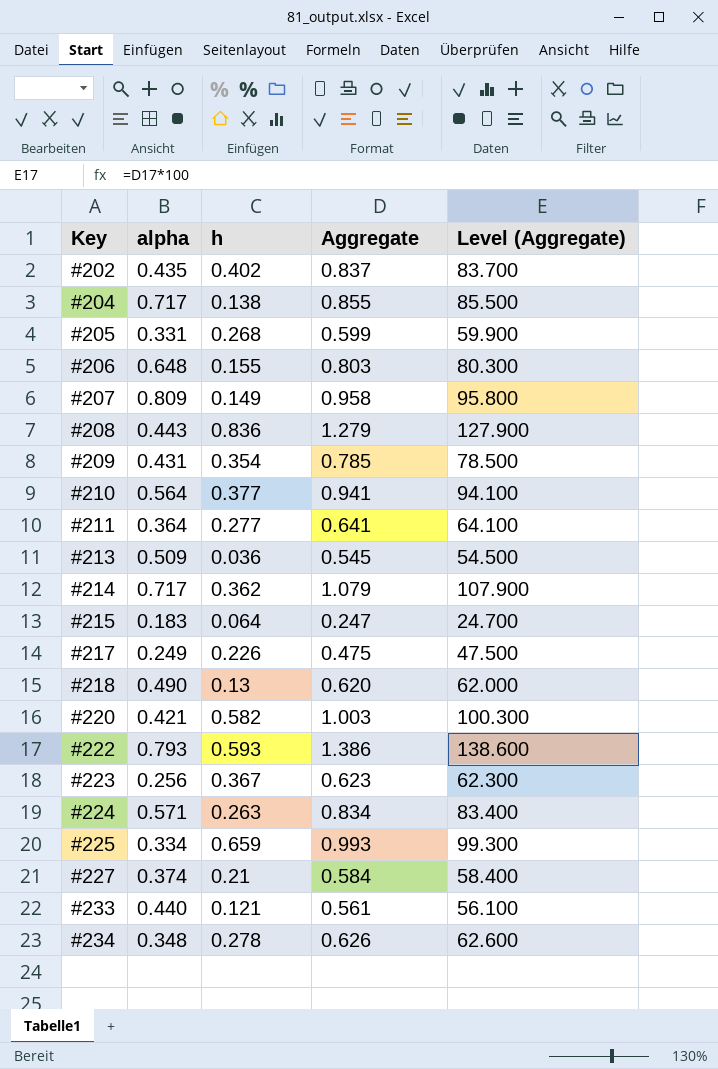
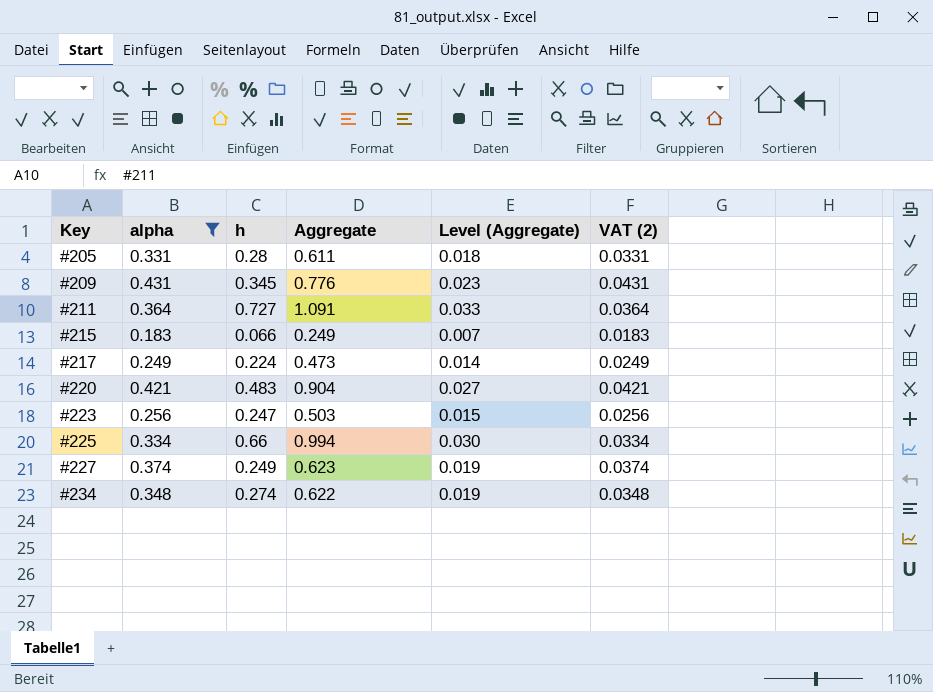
filter: none -> alpha <= 0.431
column Level (Aggregate) | formula: [Aggregate] * 100 -> [Aggregate] * 0.03
column VAT (2) | formula: none -> [alpha] * 0.1
#205 | h: 0.268 -> 0.28
#205 | Aggregate: 0.599 -> 0.611
#209 | h: 0.354 -> 0.345
#209 | Aggregate: 0.785 -> 0.776
#211 | h: 0.277 -> 0.727
#211 | Aggregate: 0.641 -> 1.091
#215 | h: 0.064 -> 0.066
#215 | Aggregate: 0.247 -> 0.249
#217 | h: 0.226 -> 0.224
#217 | Aggregate: 0.475 -> 0.473
#220 | h: 0.582 -> 0.483
#220 | Aggregate: 1.003 -> 0.904
#223 | h: 0.367 -> 0.247
#223 | Aggregate: 0.623 -> 0.503
#225 | h: 0.659 -> 0.66
#225 | Aggregate: 0.993 -> 0.994
#227 | h: 0.21 -> 0.249
#227 | Aggregate: 0.584 -> 0.623
#234 | h: 0.278 -> 0.274
#234 | Aggregate: 0.626 -> 0.622

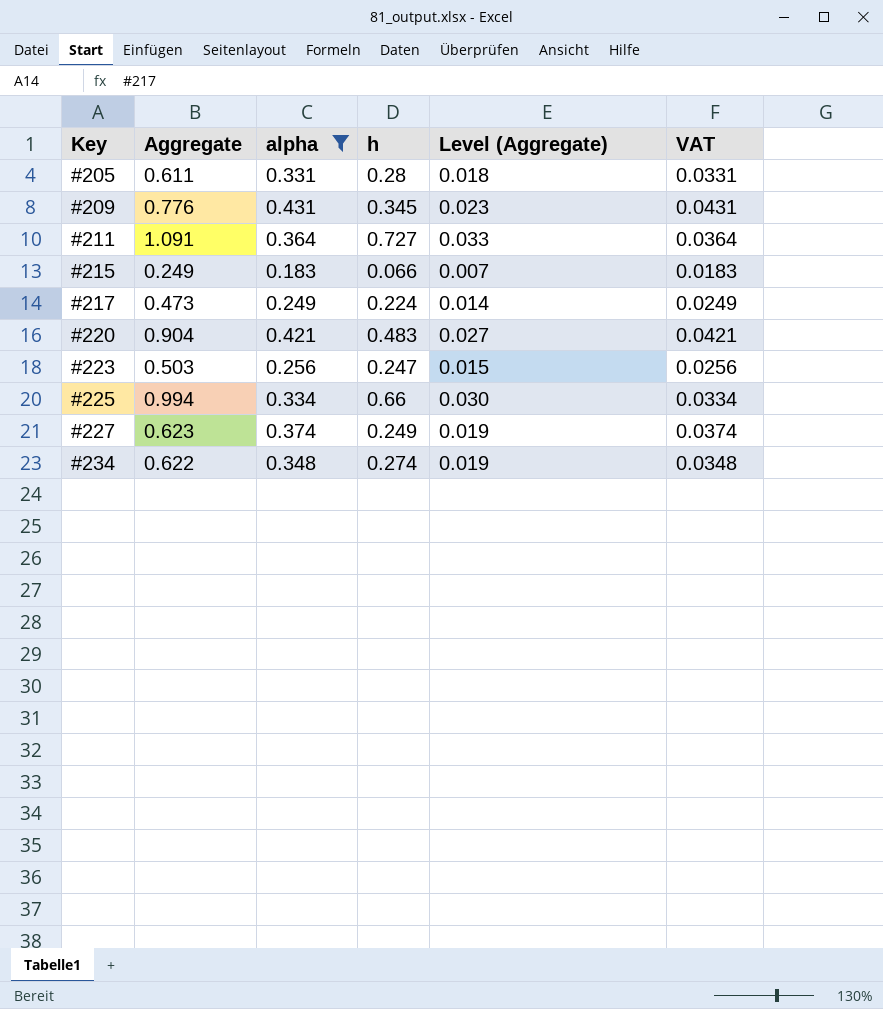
column Aggregate | position: 4 -> 2
column name: VAT (2) -> VAT

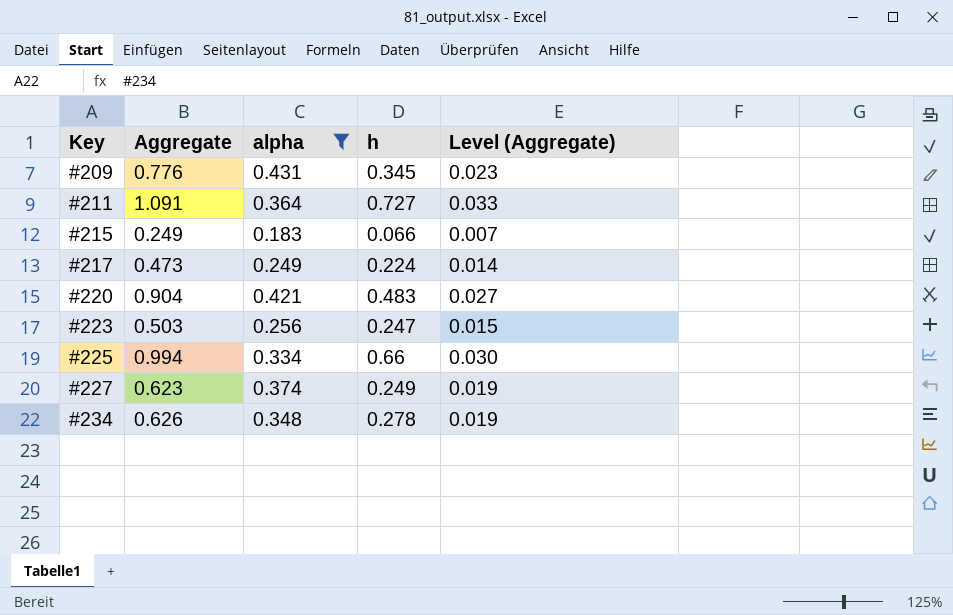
column VAT | formula: [alpha] * 0.1 -> none
row #205: 0.611 | 0.331 | 0.28 | 0.018 | 0.0331 -> none
#234 | Aggregate: 0.622 -> 0.626
#234 | h: 0.274 -> 0.278

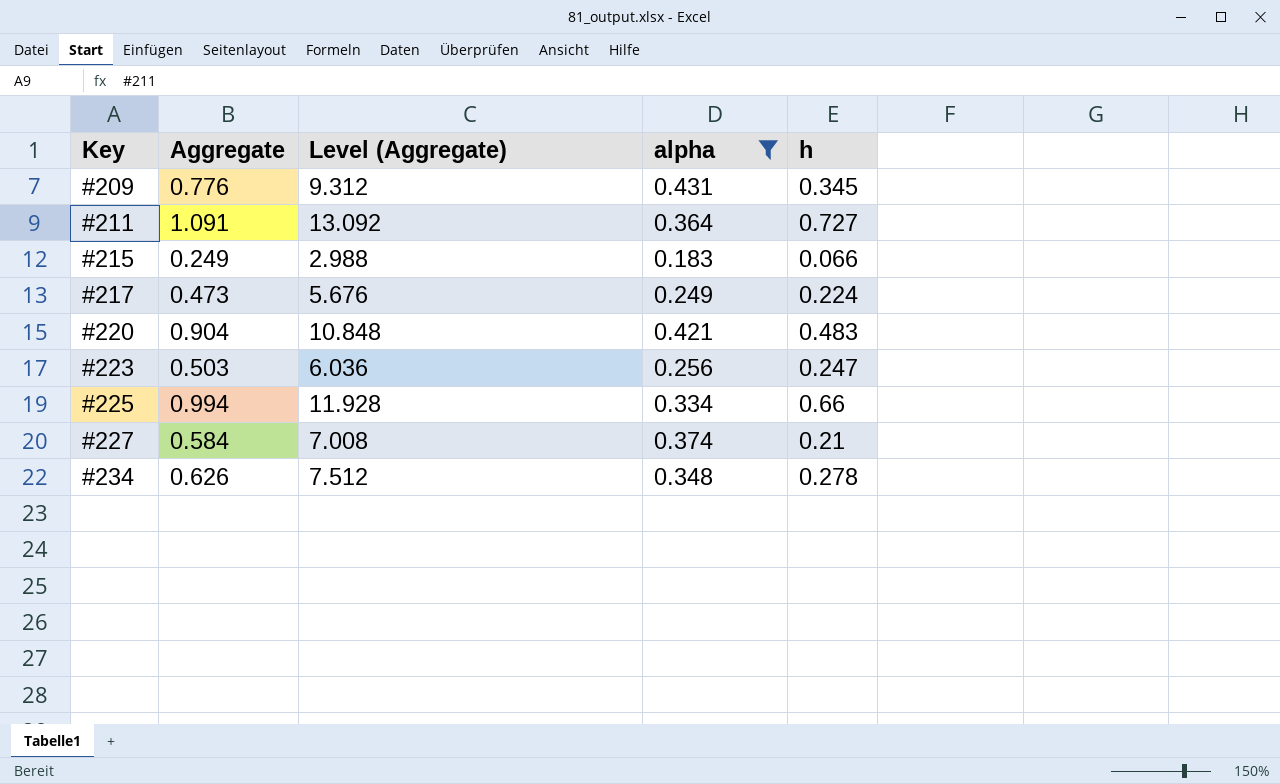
column Level (Aggregate) | formula: [Aggregate] * 0.03 -> [Aggregate] * 12
column Level (Aggregate) | position: 5 -> 3
#227 | Aggregate: 0.623 -> 0.584
#227 | h: 0.249 -> 0.21

